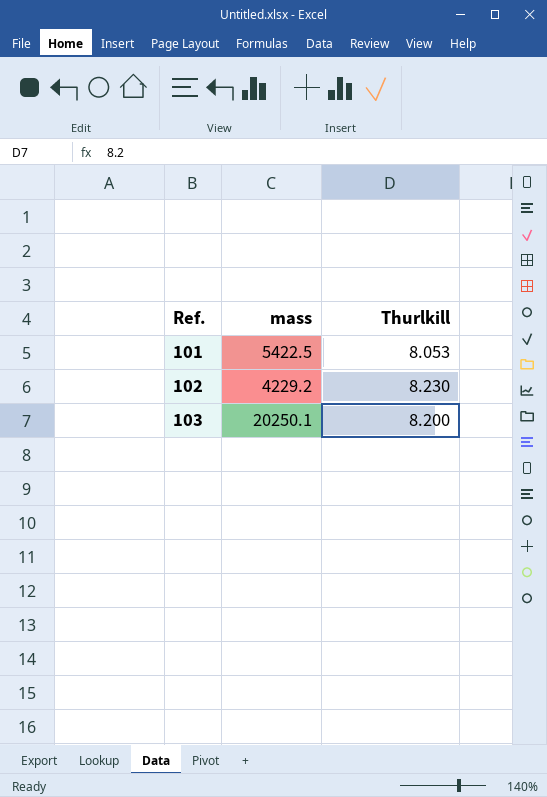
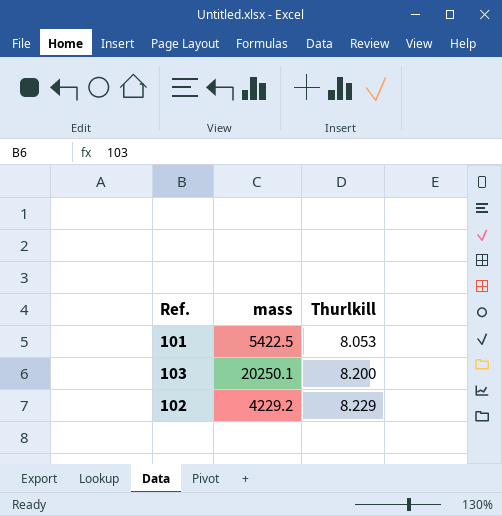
row order: Ref. ascending -> Thurlkill ascending
102 | Thurlkill: 8.230 -> 8.229

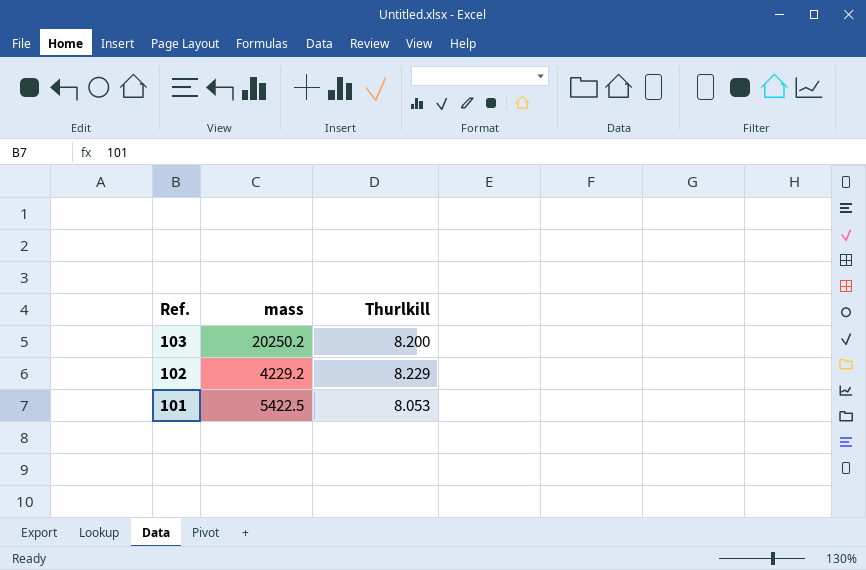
row order: Thurlkill ascending -> Ref. descending
103 | mass: 20250.1 -> 20250.2

